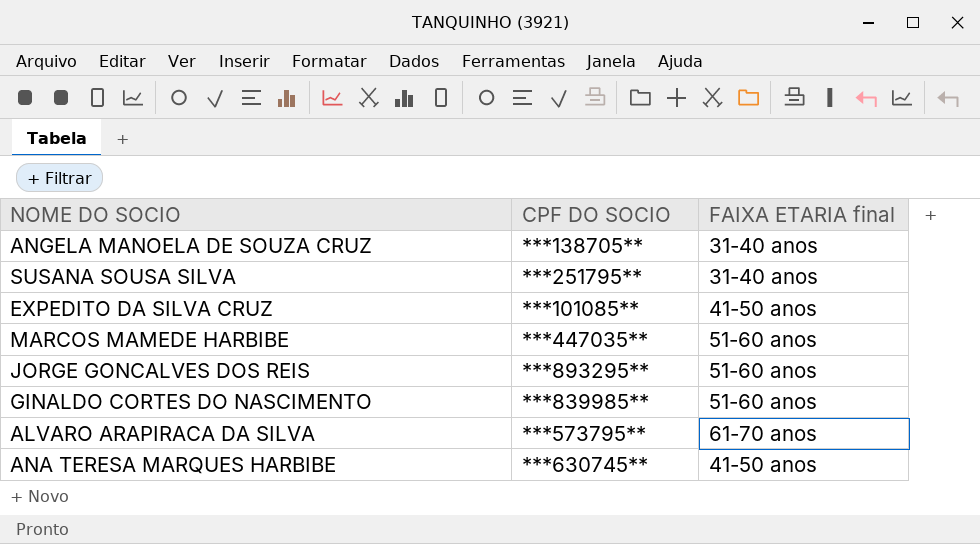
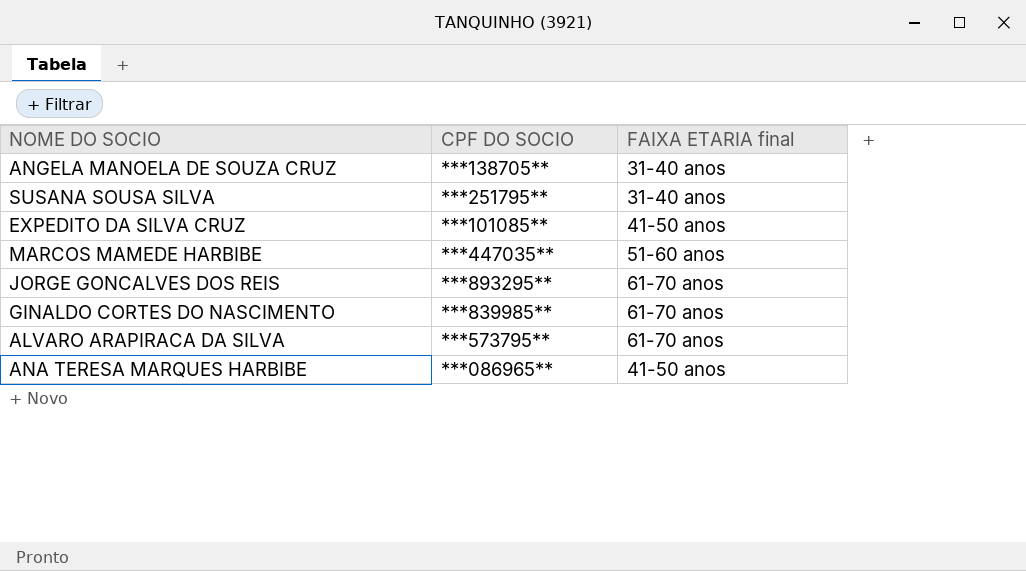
JORGE GONCALVES DOS REIS | FAIXA ETARIA final: 51-60 anos -> 61-70 anos
GINALDO CORTES DO NASCIMENTO | FAIXA ETARIA final: 51-60 anos -> 61-70 anos
ANA TERESA MARQUES HARBIBE | CPF DO SOCIO: ***630745** -> ***086965**

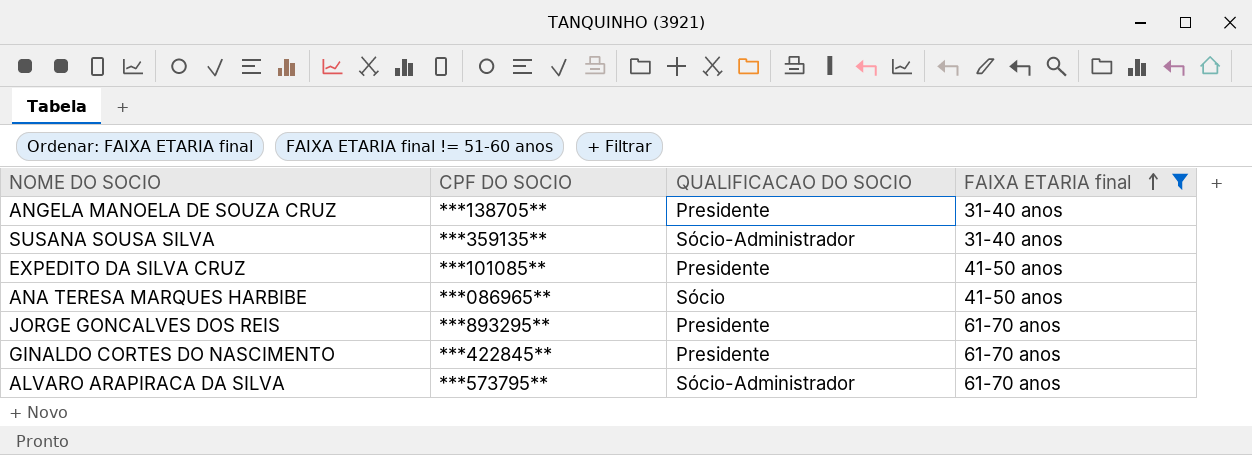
filter: none -> FAIXA ETARIA final != 51-60 anos
row order: none -> FAIXA ETARIA final ascending
column QUALIFICACAO DO SOCIO | position: none -> 3
SUSANA SOUSA SILVA | CPF DO SOCIO: ***251795** -> ***359135**
GINALDO CORTES DO NASCIMENTO | CPF DO SOCIO: ***839985** -> ***422845**

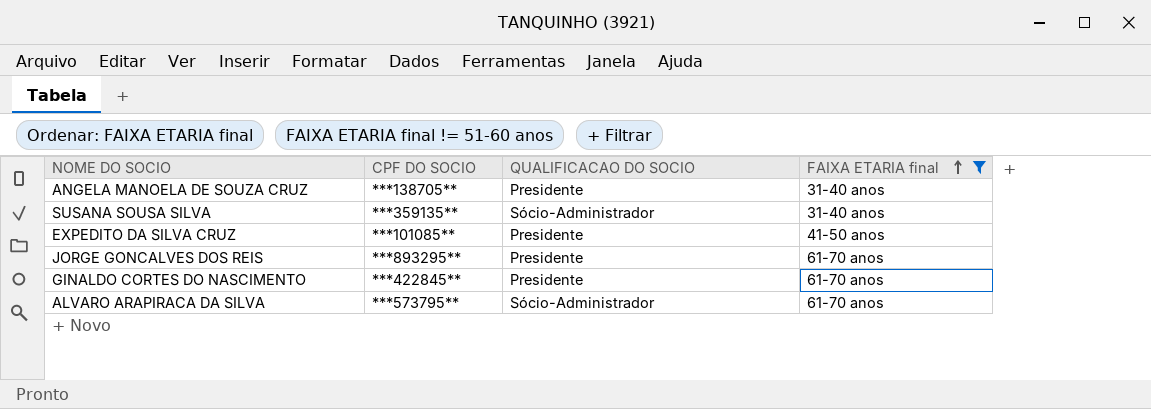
row ANA TERESA MARQUES HARBIBE: ***086965** | Sócio | 41-50 anos -> none

